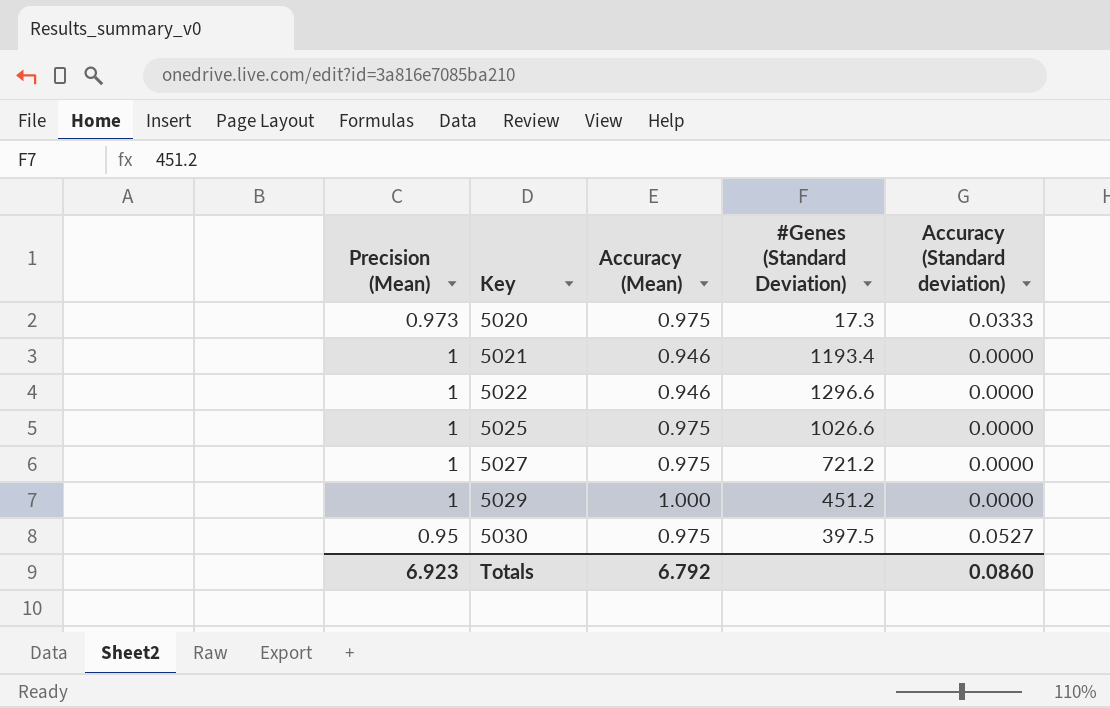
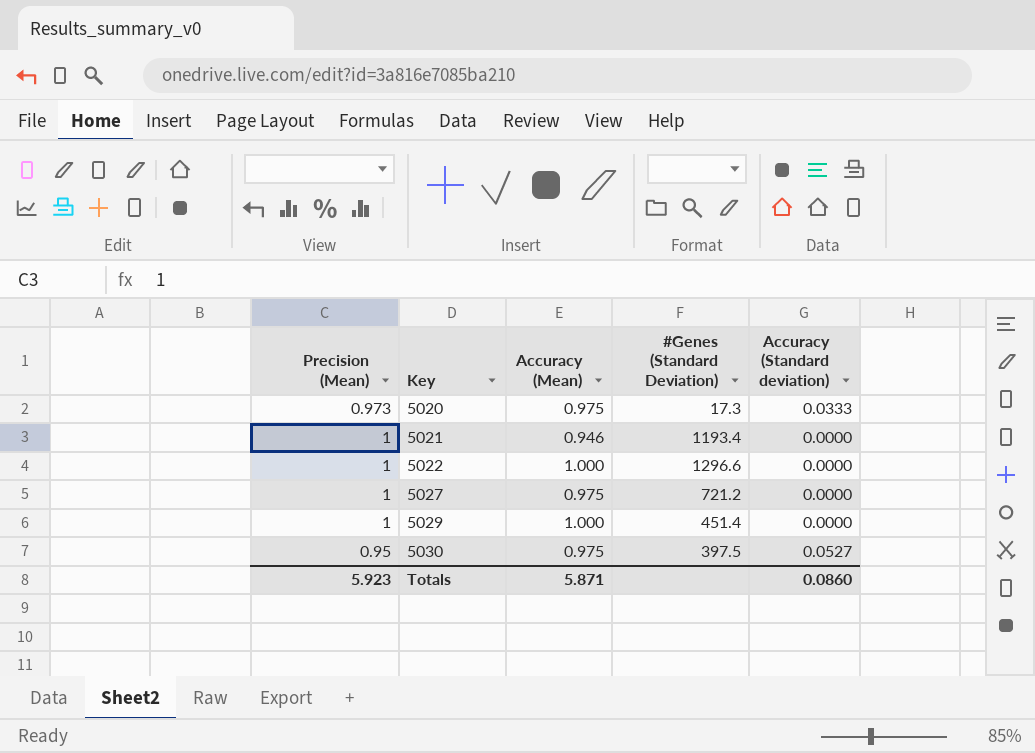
row 5025: 1 | 0.975 | 1026.6 | 0.0000 -> none
5022 | Accuracy (Mean): 0.946 -> 1.000
5029 | #Genes (Standard Deviation): 451.2 -> 451.4
Totals | Precision (Mean): 6.923 -> 5.923
Totals | Accuracy (Mean): 6.792 -> 5.871

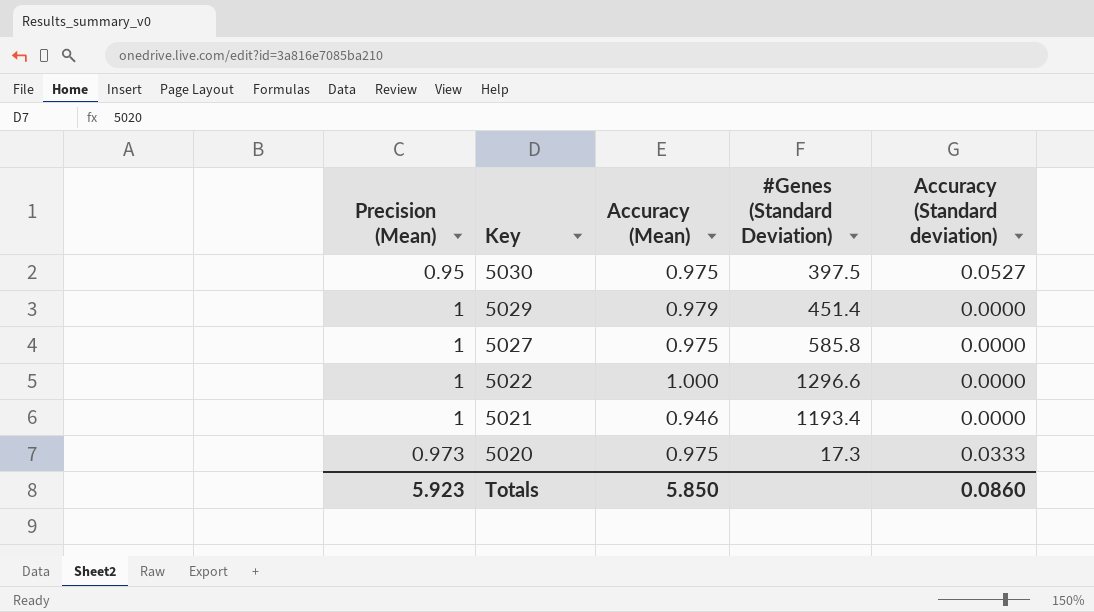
row order: Key ascending -> Key descending
5029 | Accuracy (Mean): 1.000 -> 0.979
5027 | #Genes (Standard Deviation): 721.2 -> 585.8
Totals | Accuracy (Mean): 5.871 -> 5.850

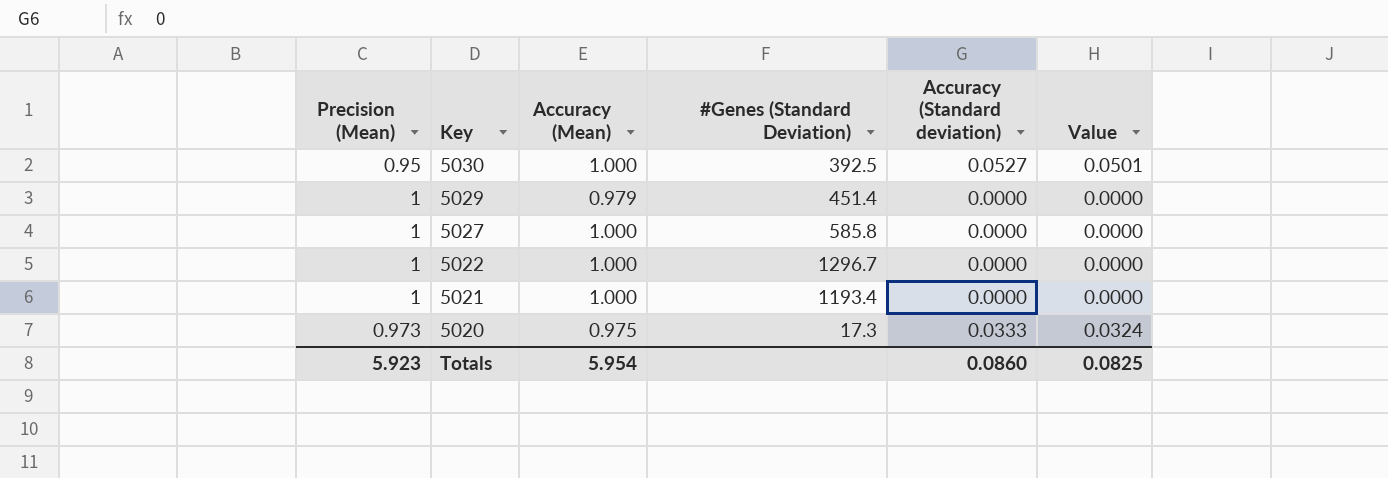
column Value | formula: none -> [Precision (Mean)] * [Accuracy (Standard deviation)]
5030 | Accuracy (Mean): 0.975 -> 1.000
5030 | #Genes (Standard Deviation): 397.5 -> 392.5
5027 | Accuracy (Mean): 0.975 -> 1.000
5022 | #Genes (Standard Deviation): 1296.6 -> 1296.7
5021 | Accuracy (Mean): 0.946 -> 1.000
Totals | Accuracy (Mean): 5.850 -> 5.954

